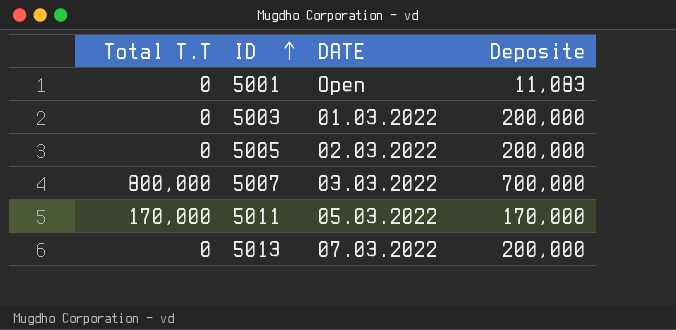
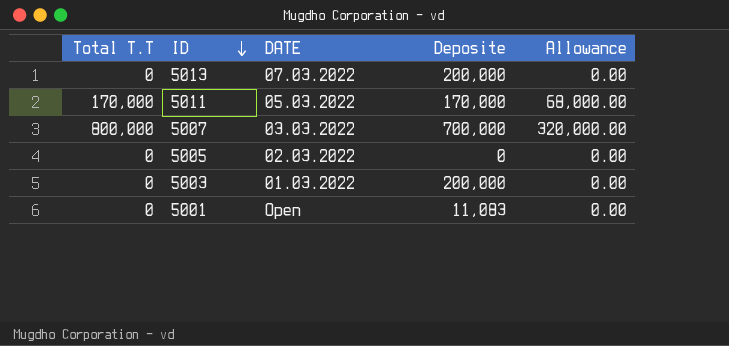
row order: ID ascending -> ID descending
column Allowance | formula: none -> [Total T.T] * 0.4
5005 | Deposite: 200,000 -> 0

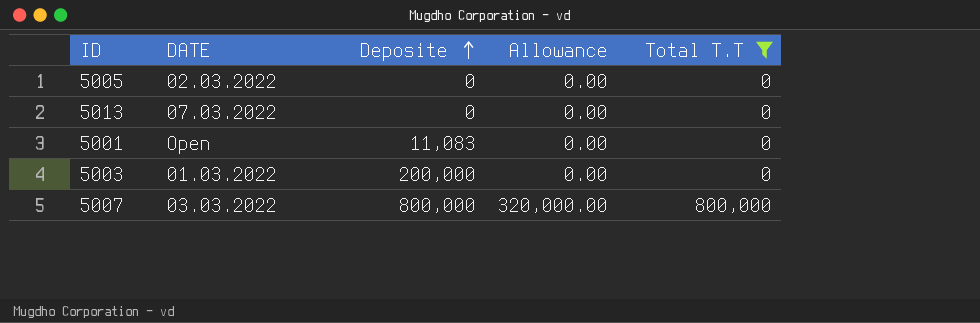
filter: none -> Total T.T != 170,000
row order: ID descending -> Deposite ascending
column Total T.T | position: 1 -> 5
5013 | Deposite: 200,000 -> 0
5007 | Deposite: 700,000 -> 800,000

